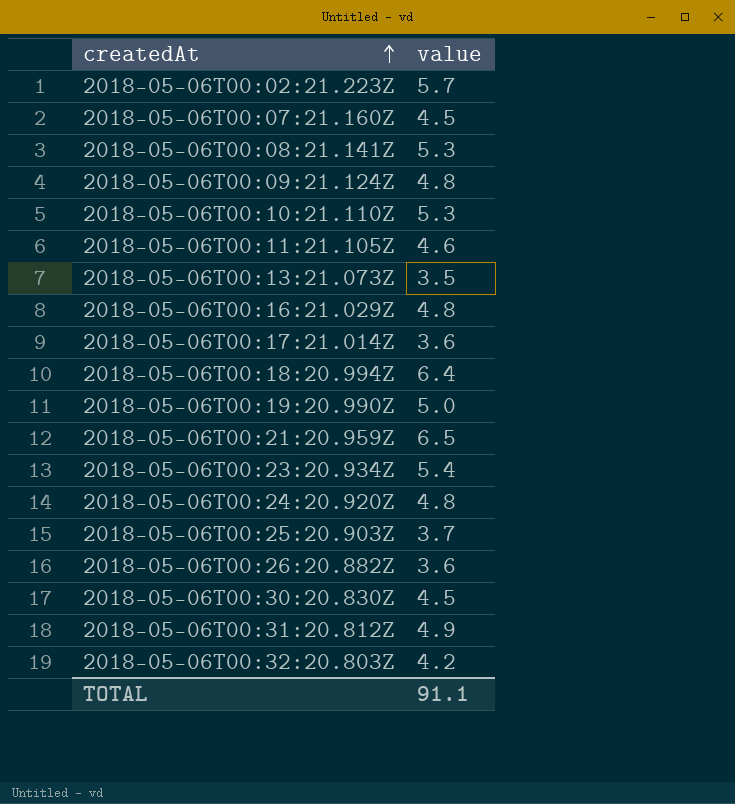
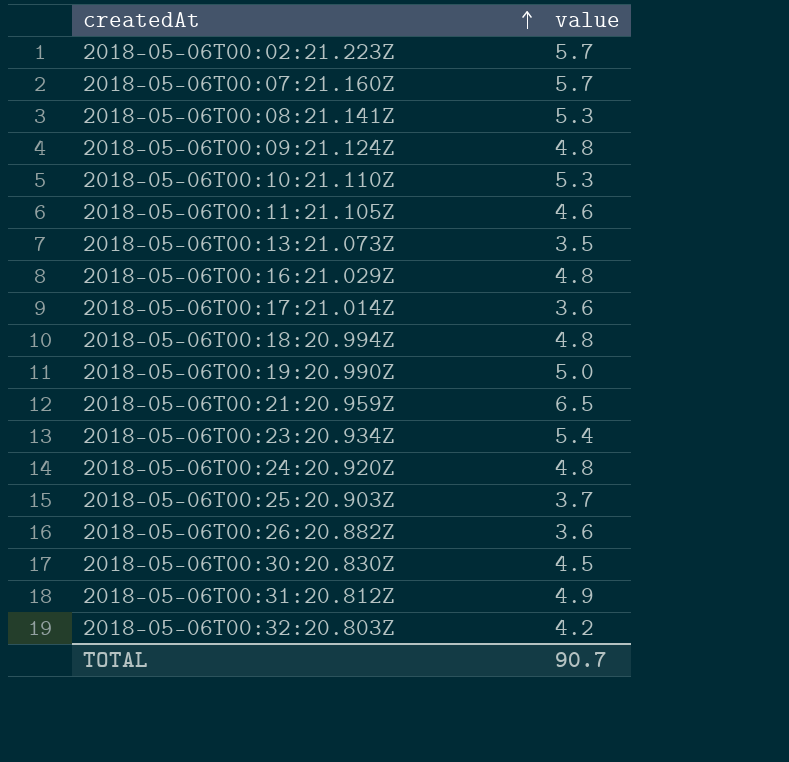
2018-05-06T00:07:21.160Z | value: 4.5 -> 5.7
2018-05-06T00:18:20.994Z | value: 6.4 -> 4.8
TOTAL | value: 91.1 -> 90.7

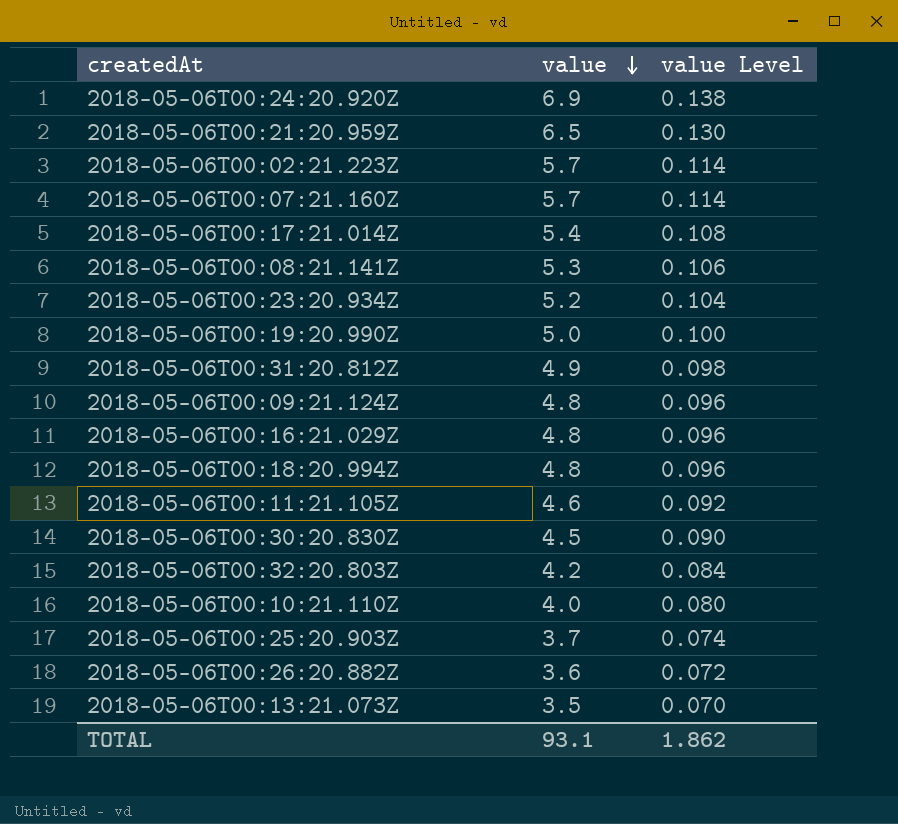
row order: createdAt ascending -> value descending
column value Level | formula: none -> [value] * 0.02
2018-05-06T00:24:20.920Z | value: 4.8 -> 6.9
2018-05-06T00:17:21.014Z | value: 3.6 -> 5.4
2018-05-06T00:23:20.934Z | value: 5.4 -> 5.2
2018-05-06T00:10:21.110Z | value: 5.3 -> 4.0
TOTAL | value: 90.7 -> 93.1

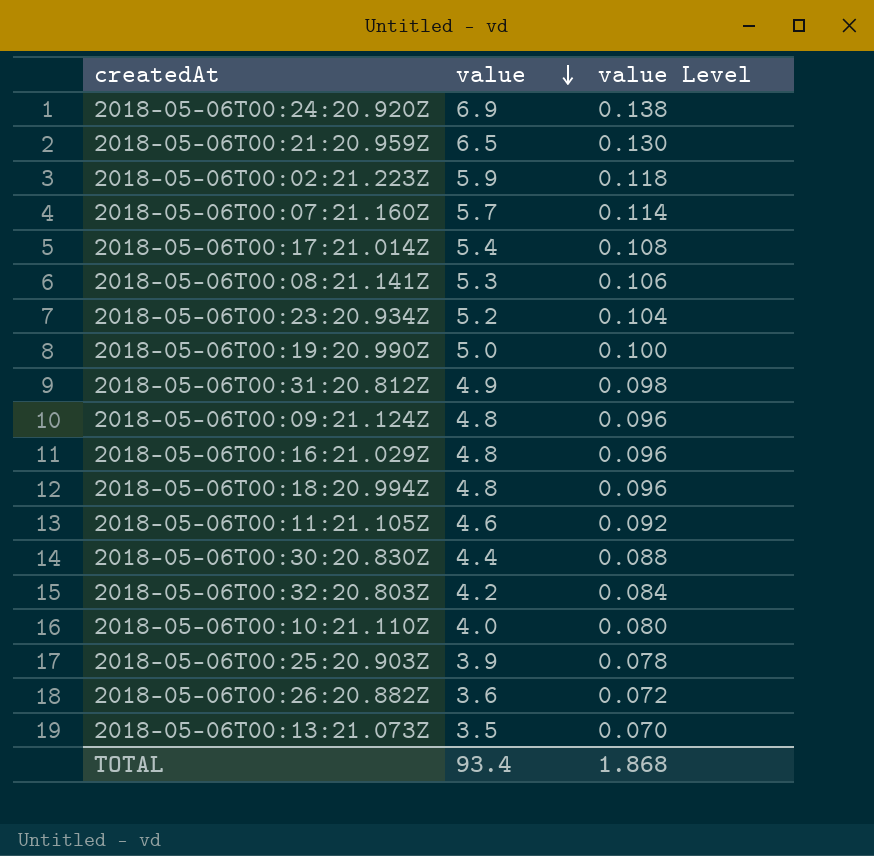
2018-05-06T00:02:21.223Z | value: 5.7 -> 5.9
2018-05-06T00:02:21.223Z | value Level: 0.114 -> 0.118
2018-05-06T00:30:20.830Z | value: 4.5 -> 4.4
2018-05-06T00:30:20.830Z | value Level: 0.090 -> 0.088
2018-05-06T00:25:20.903Z | value: 3.7 -> 3.9
2018-05-06T00:25:20.903Z | value Level: 0.074 -> 0.078
TOTAL | value: 93.1 -> 93.4
TOTAL | value Level: 1.862 -> 1.868

